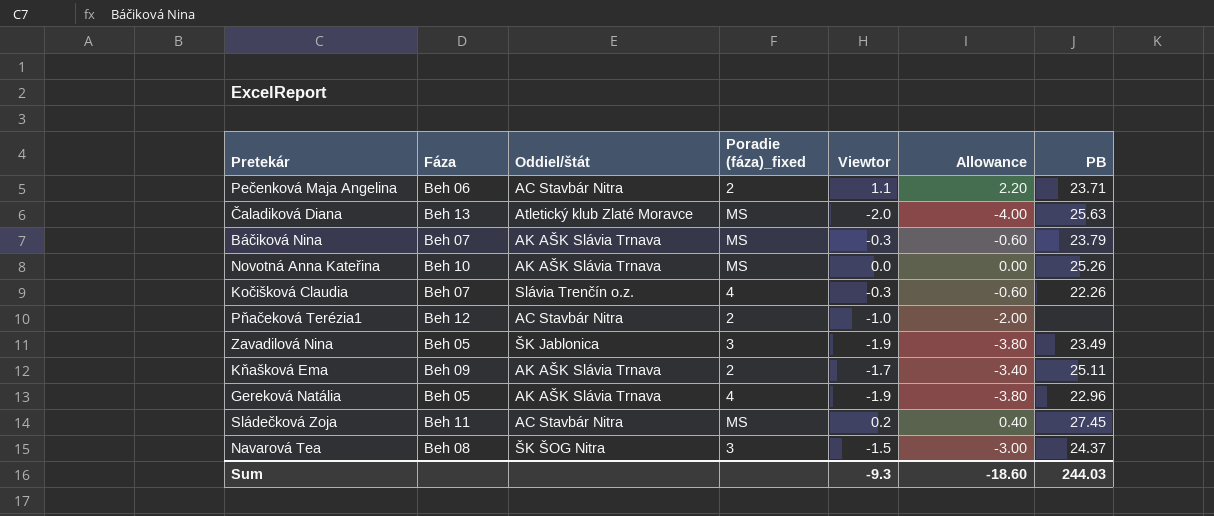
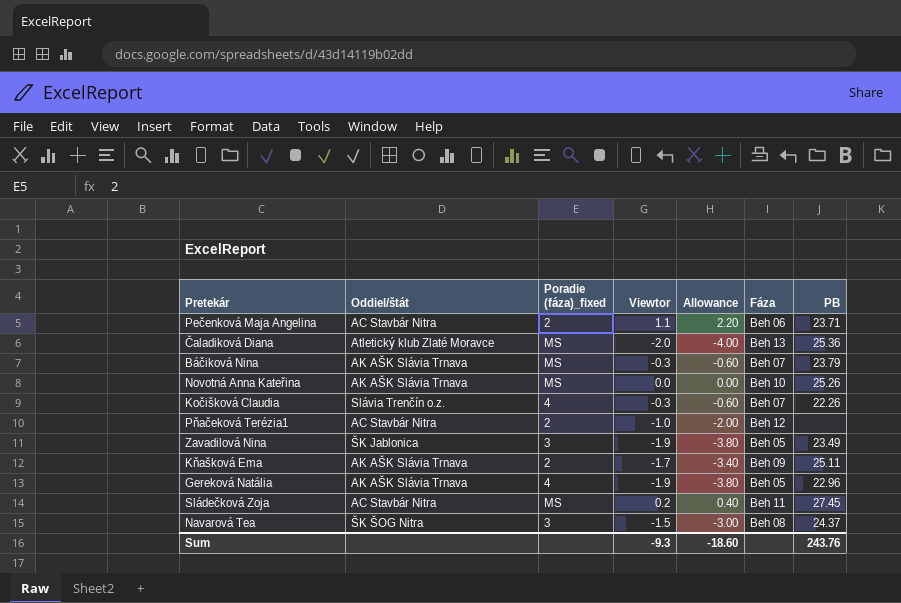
column Fáza | position: 2 -> 6
Čaladiková Diana | PB: 25.63 -> 25.36
Sum | PB: 244.03 -> 243.76

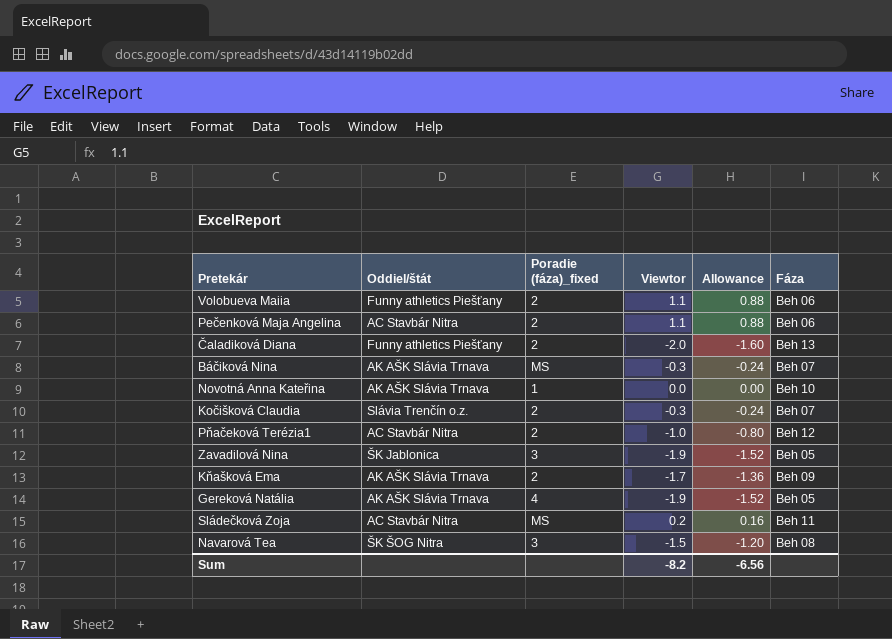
column PB | position: 7 -> none
column Allowance | formula: [Viewtor] * 2 -> [Viewtor] * 0.8
row Volobueva Maiia: none -> Funny athletics Piešťany | 2 | 1.1 | 0.88 | Beh 06
Čaladiková Diana | Oddiel/štát: Atletický klub Zlaté Moravce -> Funny athletics Piešťany
Čaladiková Diana | Poradie (fáza)_fixed: MS -> 2
Novotná Anna Kateřina | Poradie (fáza)_fixed: MS -> 1
Kočišková Claudia | Poradie (fáza)_fixed: 4 -> 2
Sum | Viewtor: -9.3 -> -8.2
Sum | Allowance: -18.60 -> -6.56

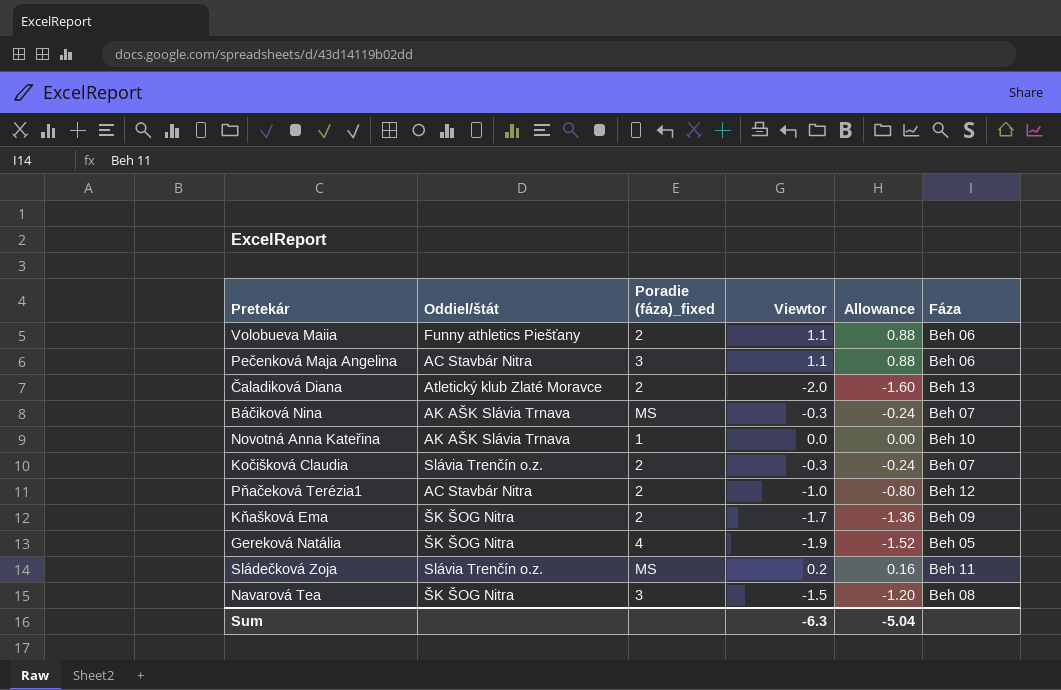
row Zavadilová Nina: ŠK Jablonica | 3 | -1.9 | -1.52 | Beh 05 -> none
Pečenková Maja Angelina | Poradie (fáza)_fixed: 2 -> 3
Čaladiková Diana | Oddiel/štát: Funny athletics Piešťany -> Atletický klub Zlaté Moravce
Kňašková Ema | Oddiel/štát: AK AŠK Slávia Trnava -> ŠK ŠOG Nitra
Gereková Natália | Oddiel/štát: AK AŠK Slávia Trnava -> ŠK ŠOG Nitra
Sládečková Zoja | Oddiel/štát: AC Stavbár Nitra -> Slávia Trenčín o.z.
Sum | Viewtor: -8.2 -> -6.3
Sum | Allowance: -6.56 -> -5.04

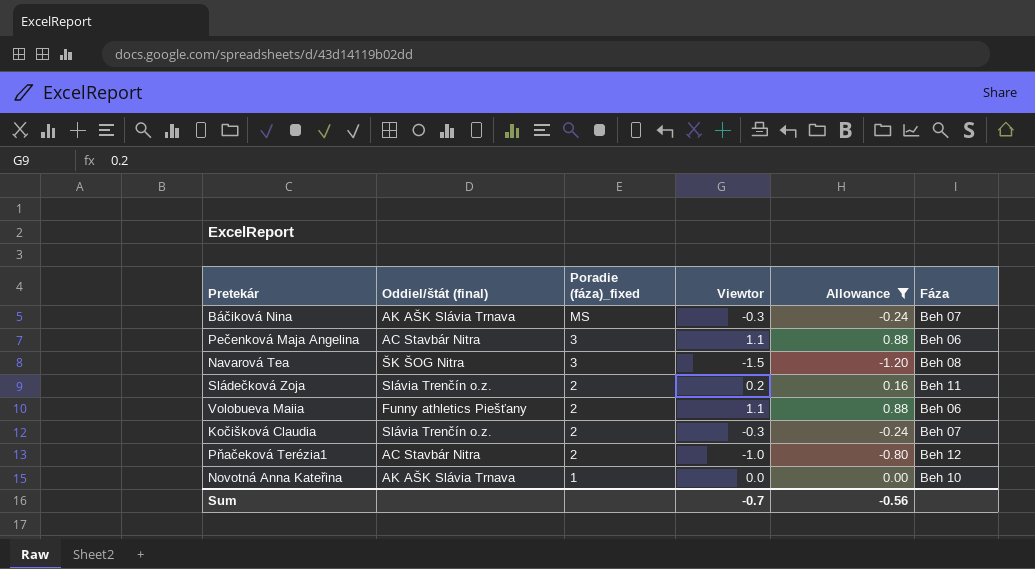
filter: none -> Allowance >= -1.20
row order: none -> Poradie (fáza)_fixed descending
column name: Oddiel/štát -> Oddiel/štát (final)
Sládečková Zoja | Poradie (fáza)_fixed: MS -> 2
Sum | Viewtor: -6.3 -> -0.7
Sum | Allowance: -5.04 -> -0.56

